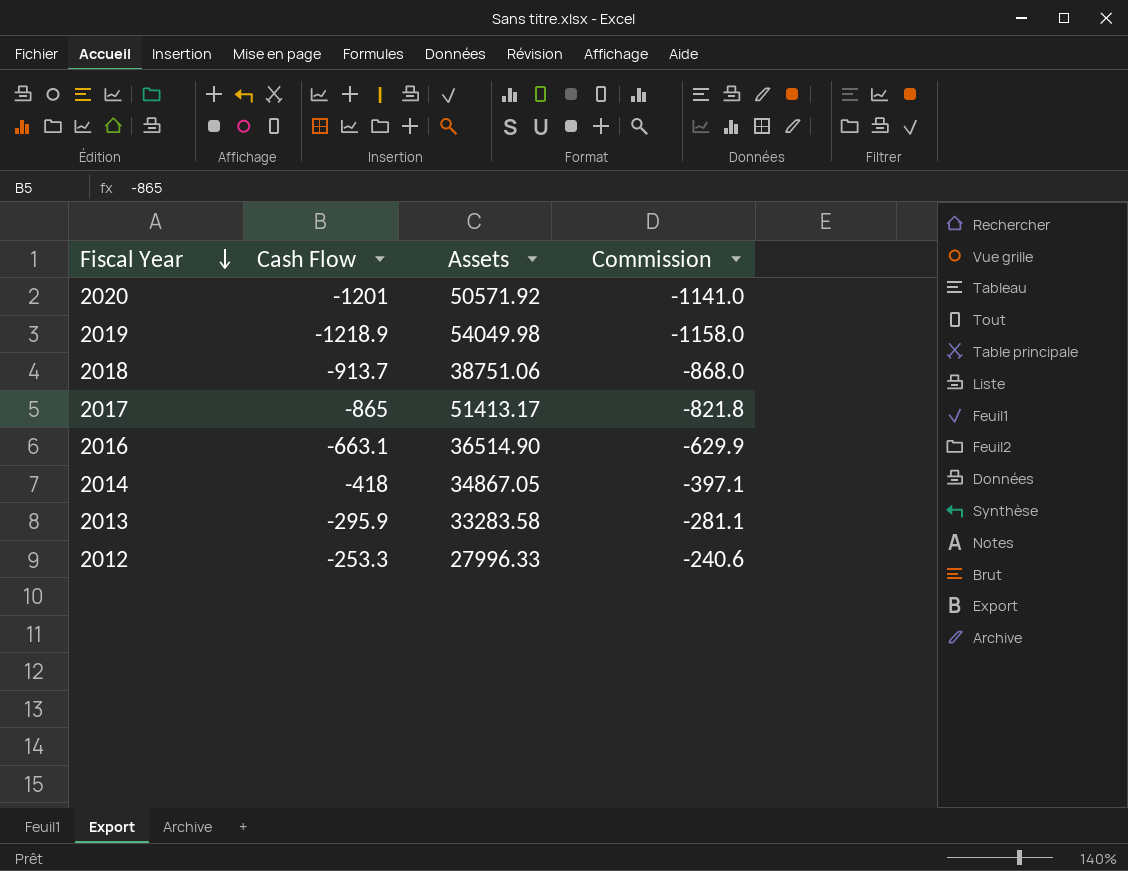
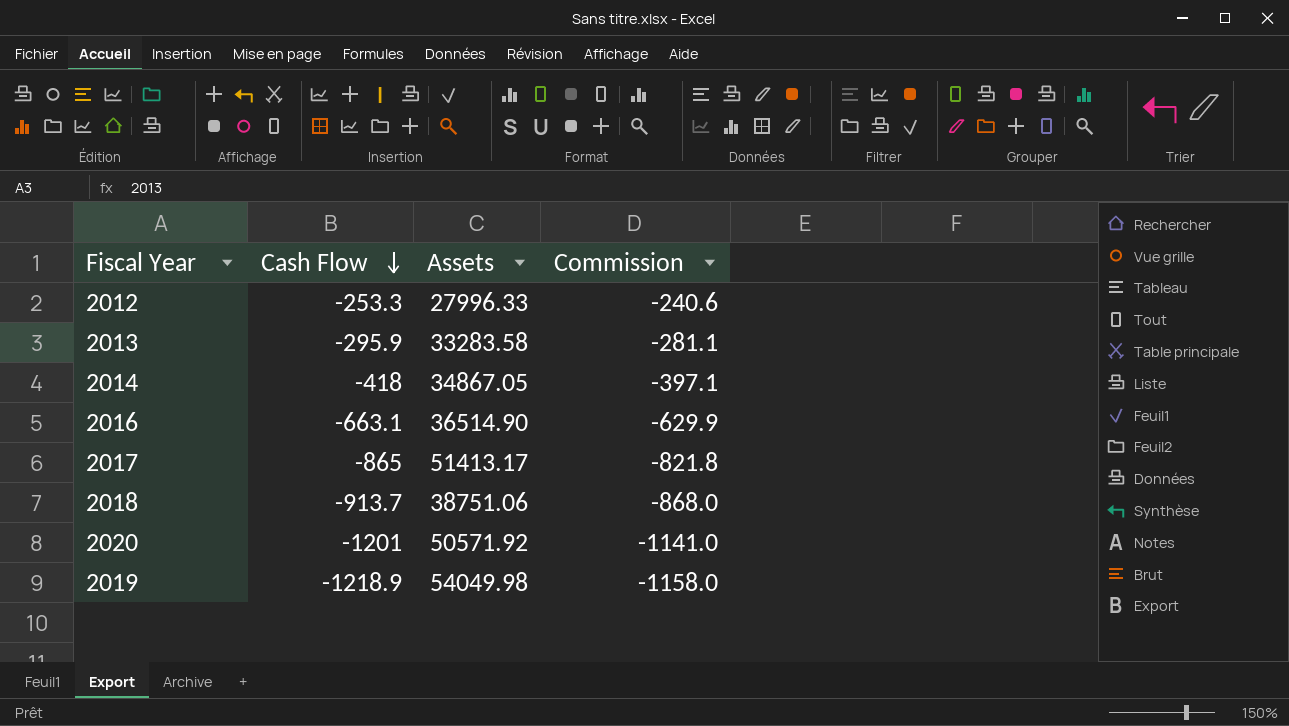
row order: Fiscal Year descending -> Cash Flow descending

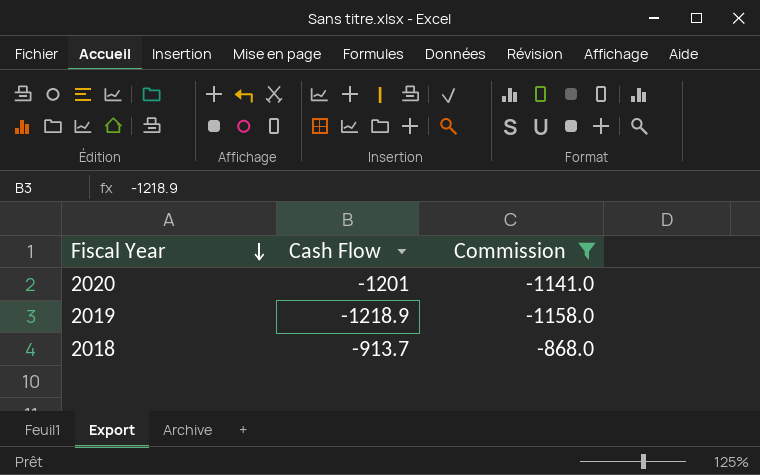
filter: none -> Commission <= -868.0
row order: Cash Flow descending -> Fiscal Year descending
column Assets | position: 3 -> none

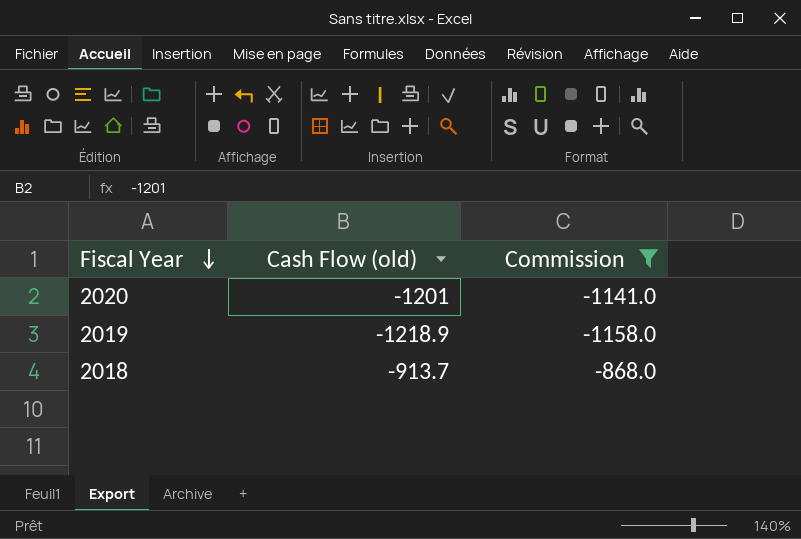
column name: Cash Flow -> Cash Flow (old)

